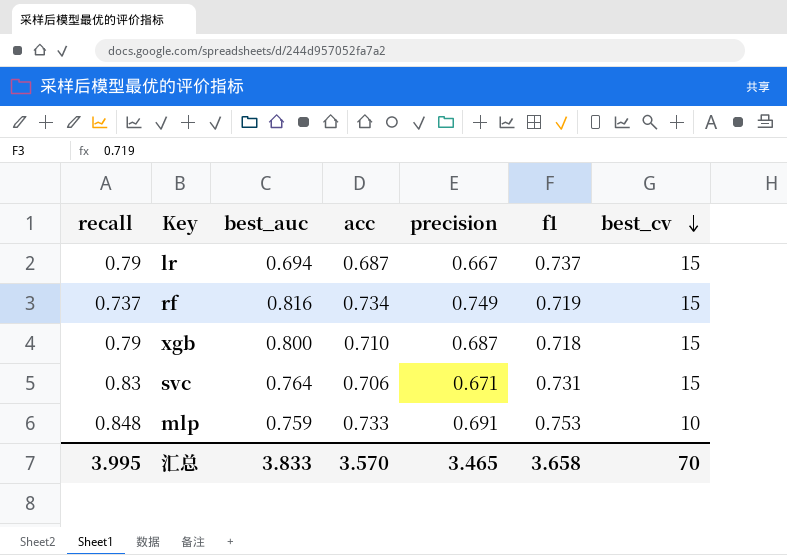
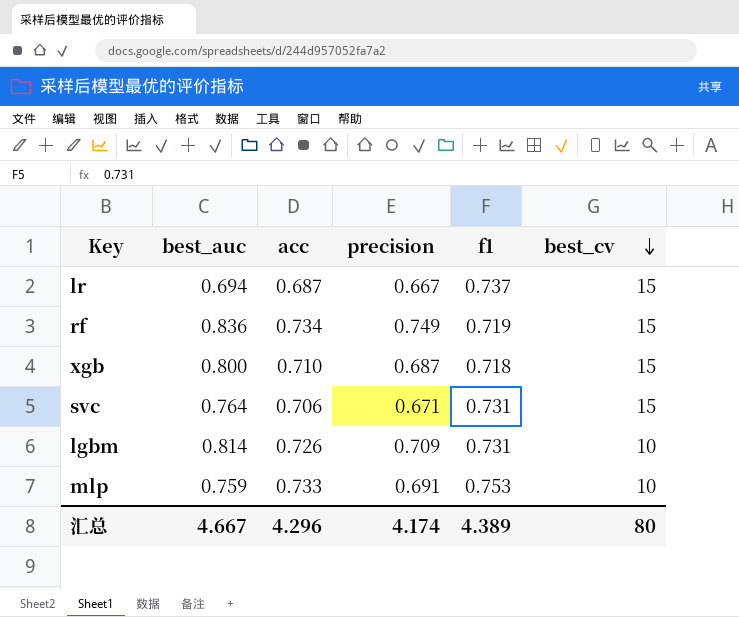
column recall | position: 1 -> none
rf | best_auc: 0.816 -> 0.836
row lgbm: none -> 0.814 | 0.726 | 0.709 | 0.731 | 10
汇总 | best_auc: 3.833 -> 4.667
汇总 | acc: 3.570 -> 4.296
汇总 | precision: 3.465 -> 4.174
汇总 | f1: 3.658 -> 4.389
汇总 | best_cv: 70 -> 80

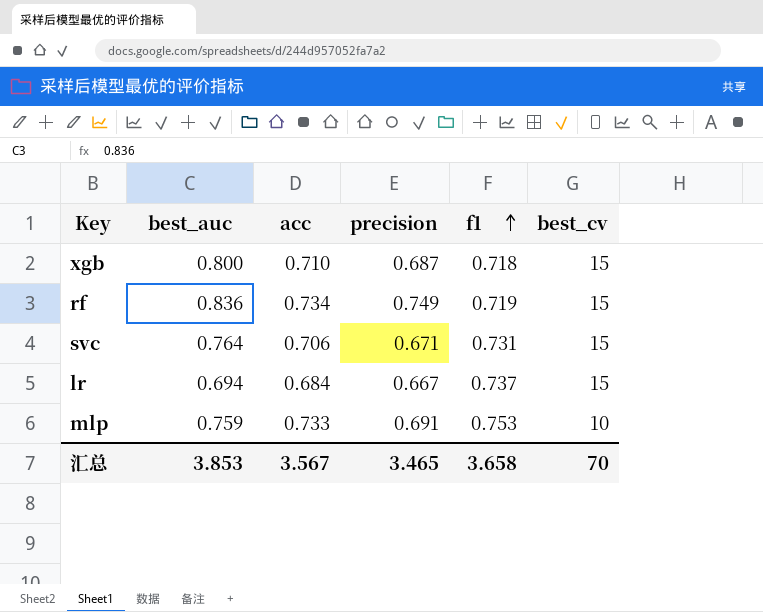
row order: best_cv descending -> f1 ascending
row lgbm: 0.814 | 0.726 | 0.709 | 0.731 | 10 -> none
lr | acc: 0.687 -> 0.684
汇总 | best_auc: 4.667 -> 3.853
汇总 | acc: 4.296 -> 3.567
汇总 | precision: 4.174 -> 3.465
汇总 | f1: 4.389 -> 3.658
汇总 | best_cv: 80 -> 70

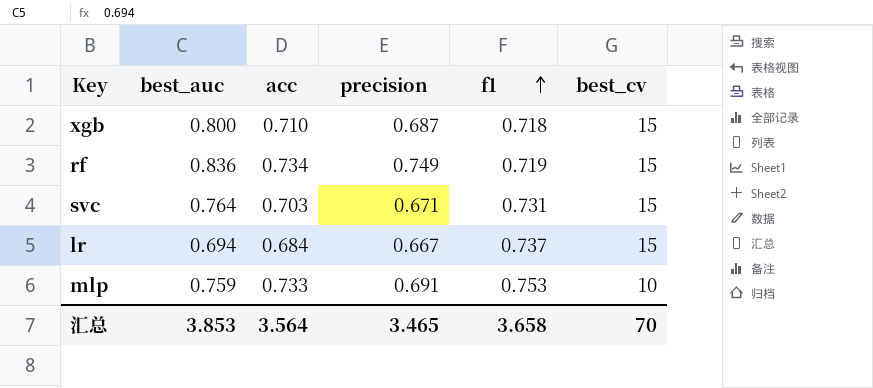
svc | acc: 0.706 -> 0.703
汇总 | acc: 3.567 -> 3.564

